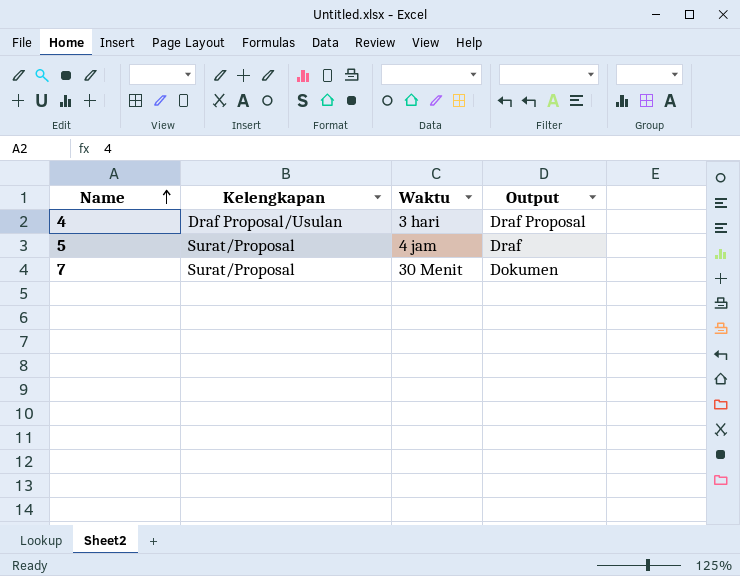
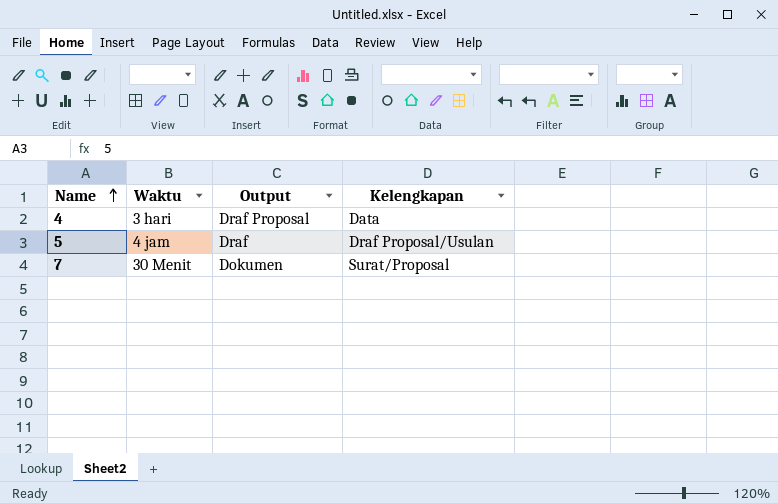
column Kelengkapan | position: 2 -> 4
4 | Kelengkapan: Draf Proposal/Usulan -> Data
5 | Kelengkapan: Surat/Proposal -> Draf Proposal/Usulan

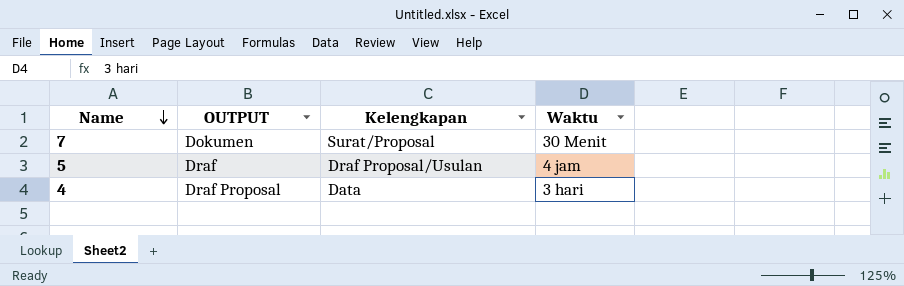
row order: Name ascending -> Name descending
column name: Output -> OUTPUT
column Waktu | position: 2 -> 4

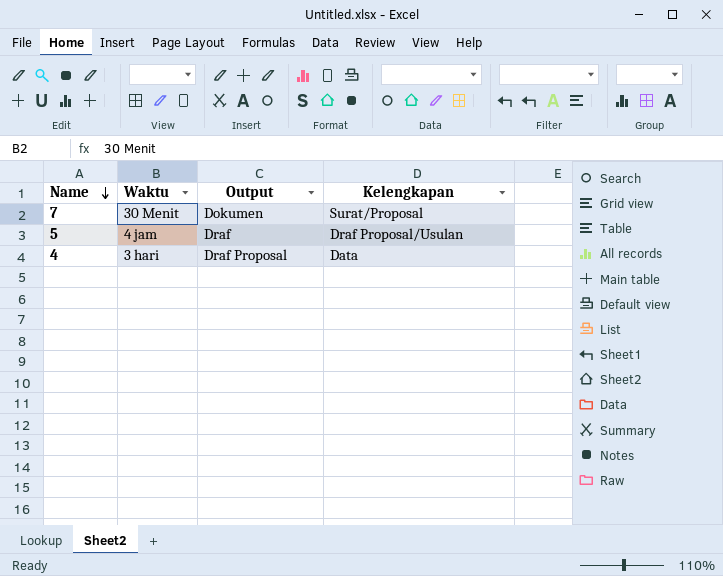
column Waktu | position: 4 -> 2
column name: OUTPUT -> Output

